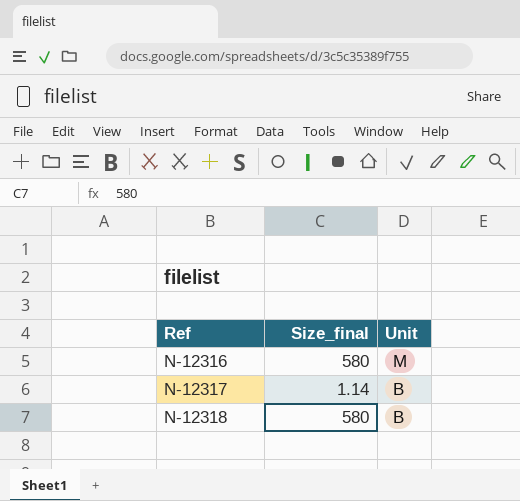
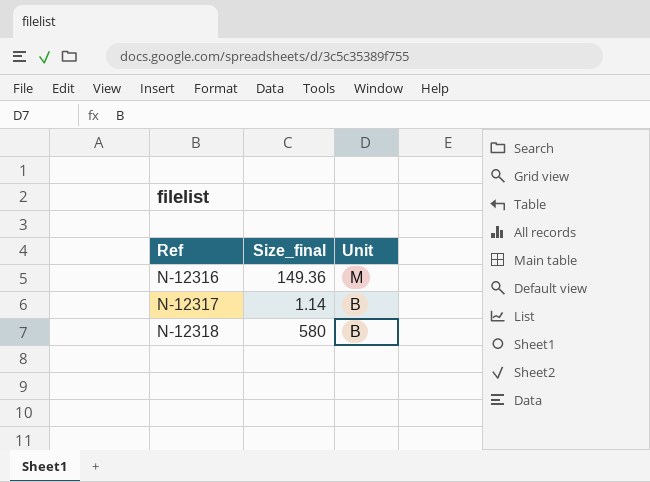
N-12316 | Size_final: 580 -> 149.36

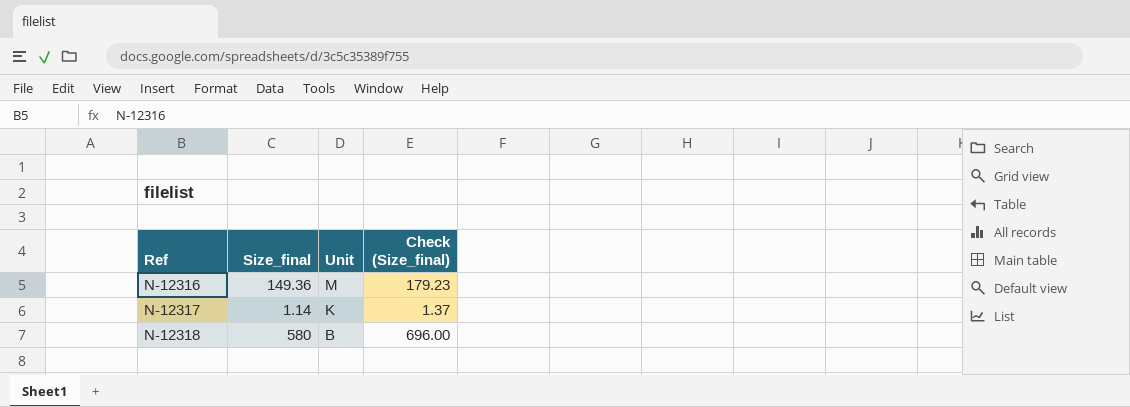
column Check (Size_final) | formula: none -> [Size_final] * 1.2
N-12317 | Unit: B -> K

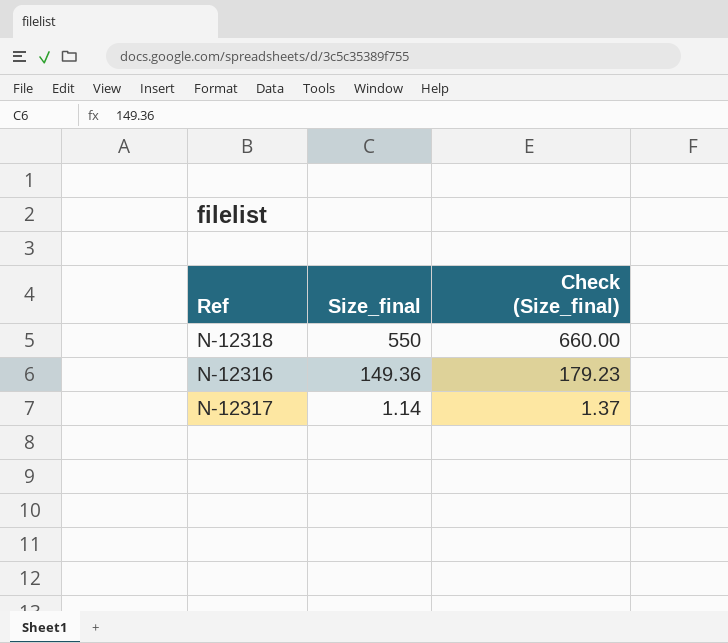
row order: Ref ascending -> Size_final descending
column Unit | position: 3 -> none
N-12318 | Size_final: 580 -> 550
N-12318 | Check (Size_final): 696.00 -> 660.00

